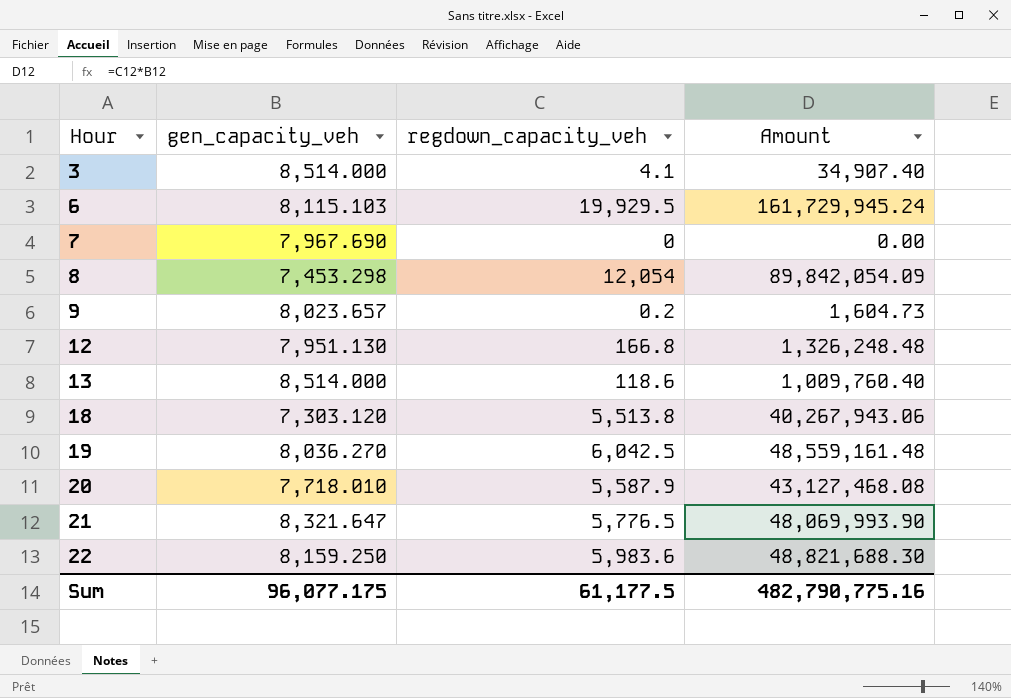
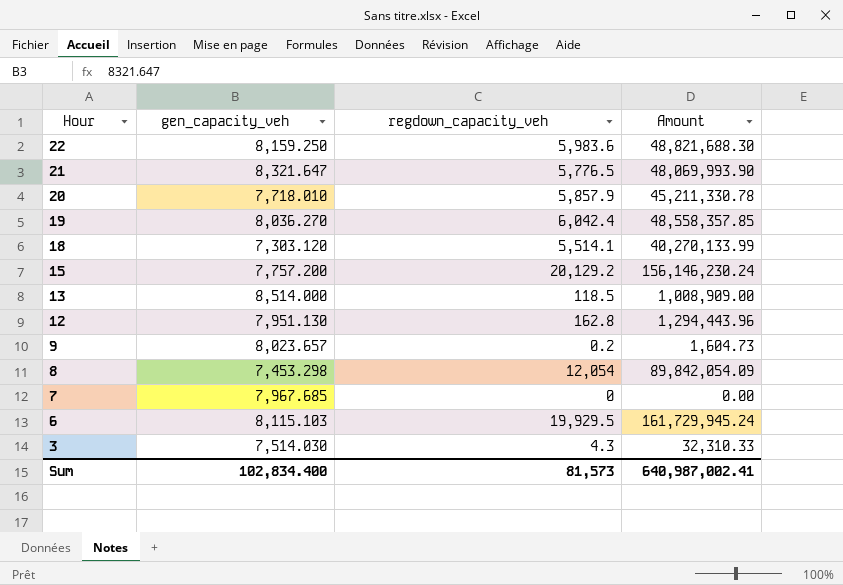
row order: Hour ascending -> Hour descending
20 | regdown_capacity_veh: 5,587.9 -> 5,857.9
20 | Amount: 43,127,468.08 -> 45,211,330.78
19 | regdown_capacity_veh: 6,042.5 -> 6,042.4
19 | Amount: 48,559,161.48 -> 48,558,357.85
18 | regdown_capacity_veh: 5,513.8 -> 5,514.1
18 | Amount: 40,267,943.06 -> 40,270,133.99
row 15: none -> 7,757.200 | 20,129.2 | 156,146,230.24
13 | regdown_capacity_veh: 118.6 -> 118.5
13 | Amount: 1,009,760.40 -> 1,008,909.00
12 | regdown_capacity_veh: 166.8 -> 162.8
12 | Amount: 1,326,248.48 -> 1,294,443.96
7 | gen_capacity_veh: 7,967.690 -> 7,967.685
3 | gen_capacity_veh: 8,514.000 -> 7,514.030
3 | regdown_capacity_veh: 4.1 -> 4.3
3 | Amount: 34,907.40 -> 32,310.33
Sum | gen_capacity_veh: 96,077.175 -> 102,834.400
Sum | regdown_capacity_veh: 61,177.5 -> 81,573
Sum | Amount: 482,790,775.16 -> 640,987,002.41

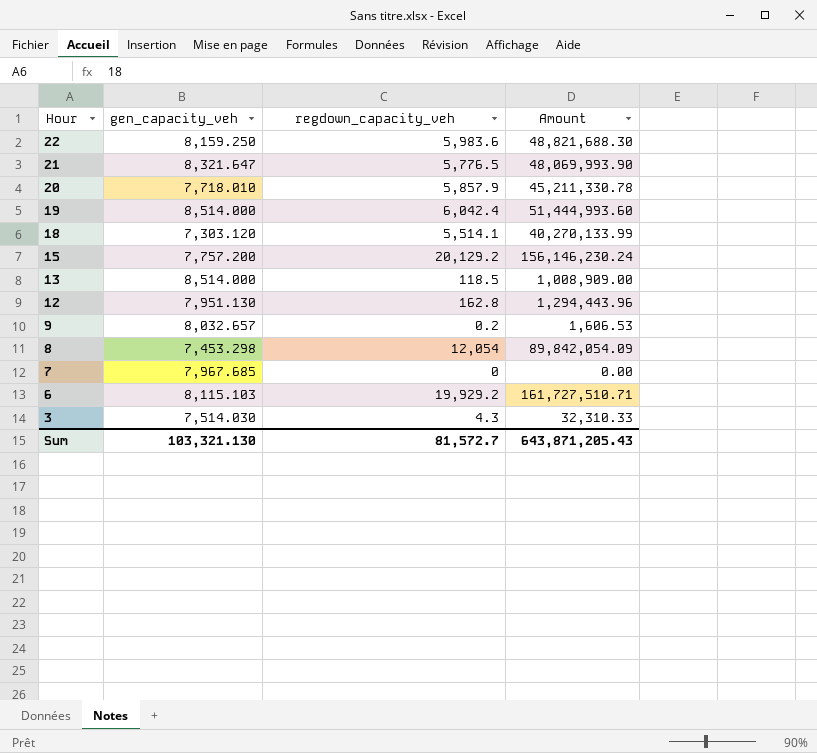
19 | gen_capacity_veh: 8,036.270 -> 8,514.000
19 | Amount: 48,558,357.85 -> 51,444,993.60
9 | gen_capacity_veh: 8,023.657 -> 8,032.657
9 | Amount: 1,604.73 -> 1,606.53
6 | regdown_capacity_veh: 19,929.5 -> 19,929.2
6 | Amount: 161,729,945.24 -> 161,727,510.71
Sum | gen_capacity_veh: 102,834.400 -> 103,321.130
Sum | regdown_capacity_veh: 81,573 -> 81,572.7
Sum | Amount: 640,987,002.41 -> 643,871,205.43

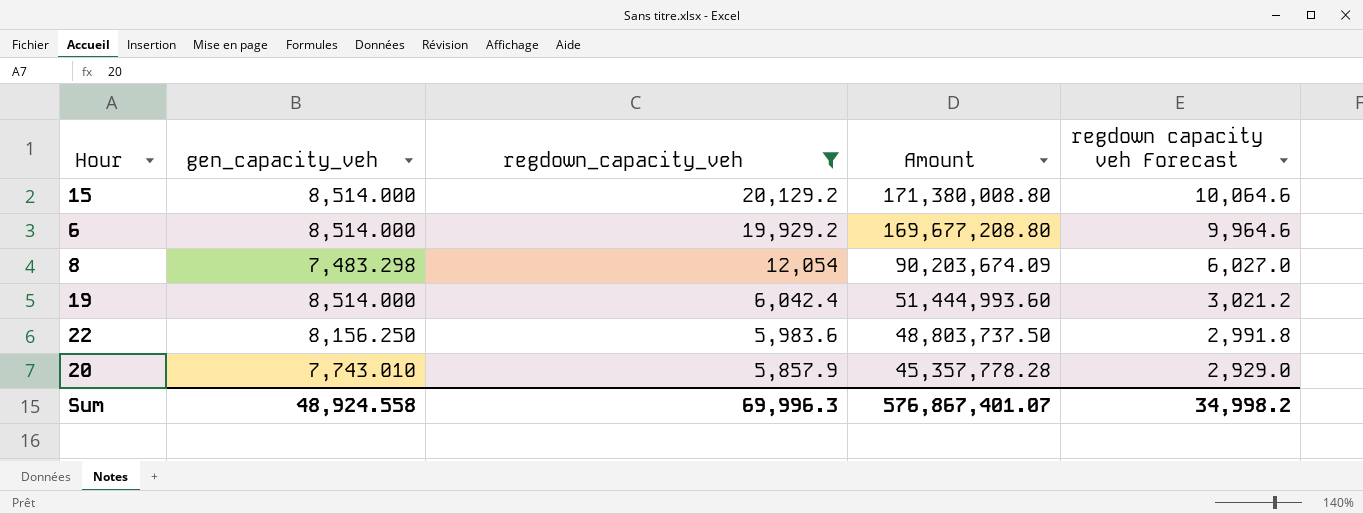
filter: none -> regdown_capacity_veh >= 5,857.9
row order: Hour descending -> regdown_capacity_veh descending
column regdown capacity veh Forecast | formula: none -> [regdown_capacity_veh] * 0.5
15 | gen_capacity_veh: 7,757.200 -> 8,514.000
15 | Amount: 156,146,230.24 -> 171,380,008.80
6 | gen_capacity_veh: 8,115.103 -> 8,514.000
6 | Amount: 161,727,510.71 -> 169,677,208.80
8 | gen_capacity_veh: 7,453.298 -> 7,483.298
8 | Amount: 89,842,054.09 -> 90,203,674.09
22 | gen_capacity_veh: 8,159.250 -> 8,156.250
22 | Amount: 48,821,688.30 -> 48,803,737.50
20 | gen_capacity_veh: 7,718.010 -> 7,743.010
20 | Amount: 45,211,330.78 -> 45,357,778.28
Sum | gen_capacity_veh: 103,321.130 -> 48,924.558
Sum | regdown_capacity_veh: 81,572.7 -> 69,996.3
Sum | Amount: 643,871,205.43 -> 576,867,401.07

